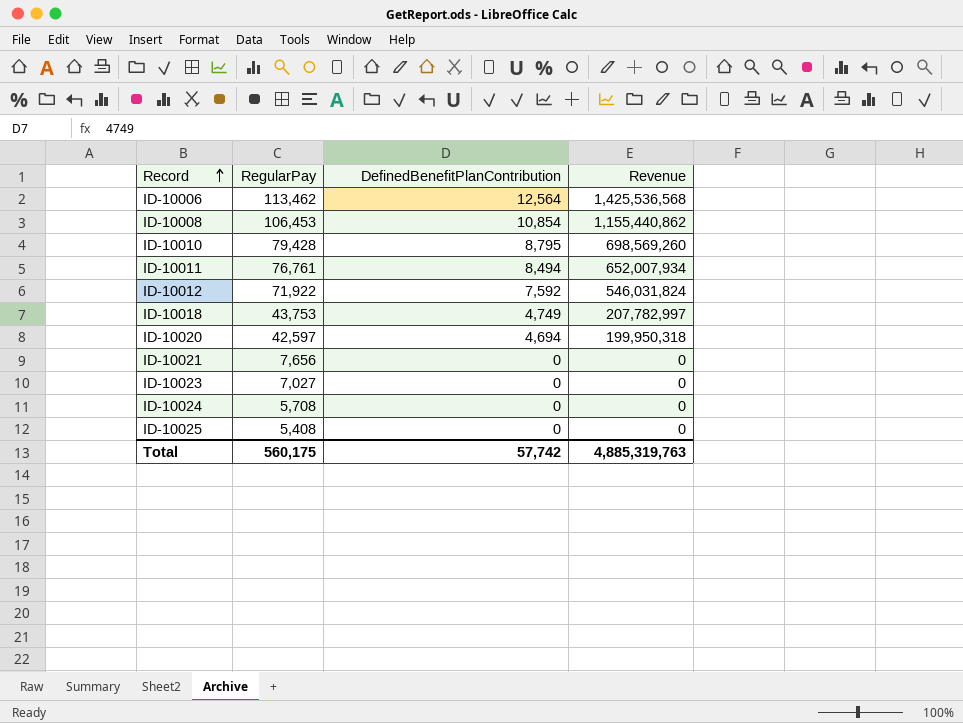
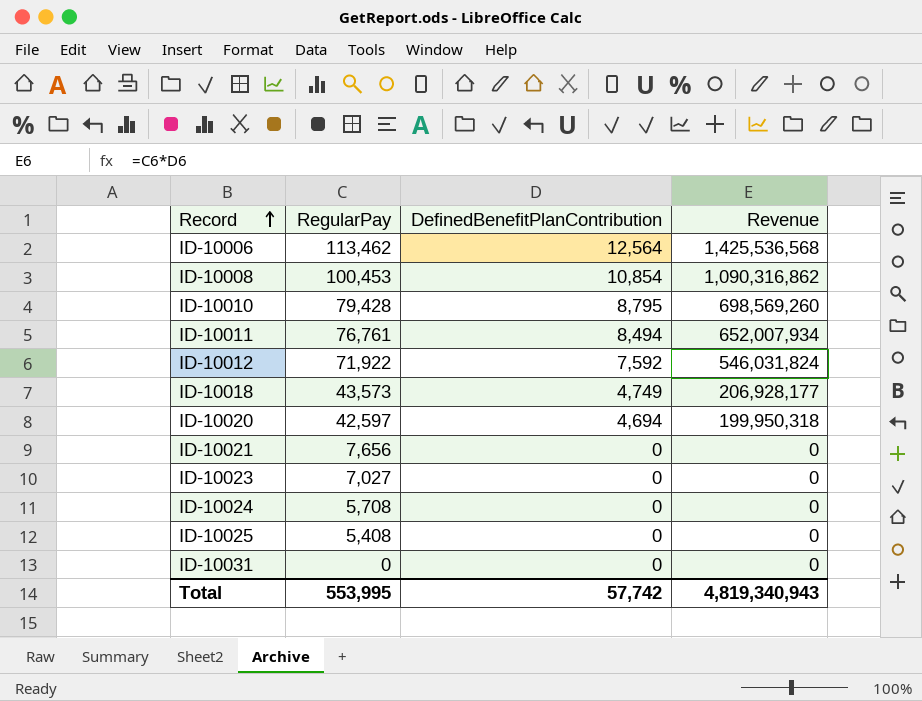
ID-10008 | RegularPay: 106,453 -> 100,453
ID-10008 | Revenue: 1,155,440,862 -> 1,090,316,862
ID-10018 | RegularPay: 43,753 -> 43,573
ID-10018 | Revenue: 207,782,997 -> 206,928,177
row ID-10031: none -> 0 | 0 | 0
Total | RegularPay: 560,175 -> 553,995
Total | Revenue: 4,885,319,763 -> 4,819,340,943

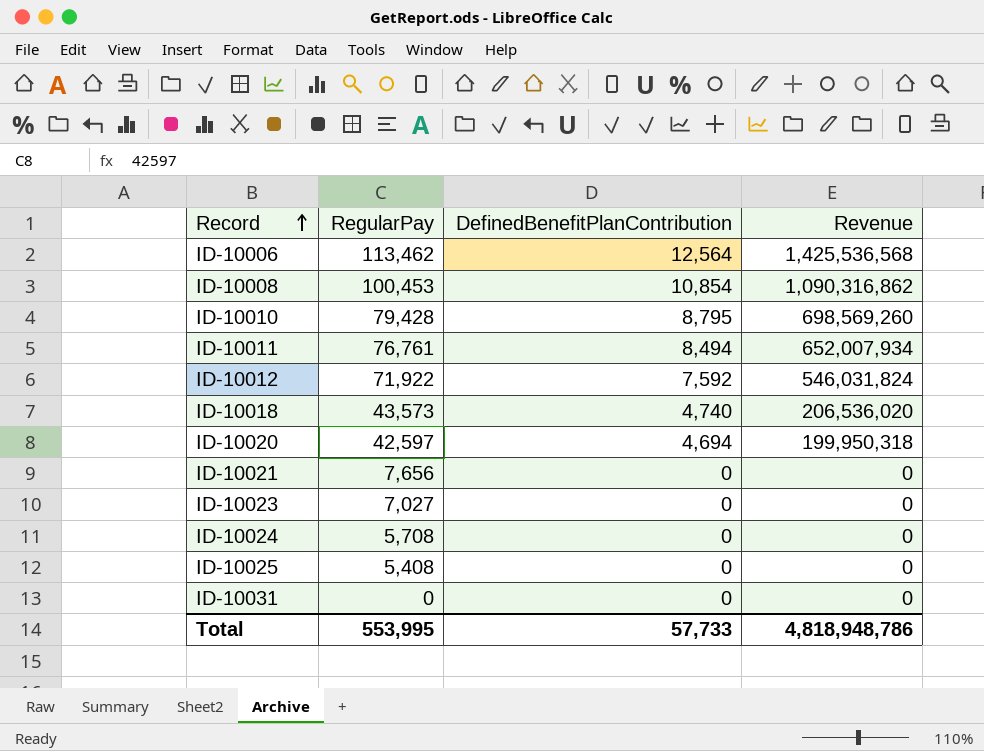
ID-10018 | DefinedBenefitPlanContribution: 4,749 -> 4,740
ID-10018 | Revenue: 206,928,177 -> 206,536,020
Total | DefinedBenefitPlanContribution: 57,742 -> 57,733
Total | Revenue: 4,819,340,943 -> 4,818,948,786

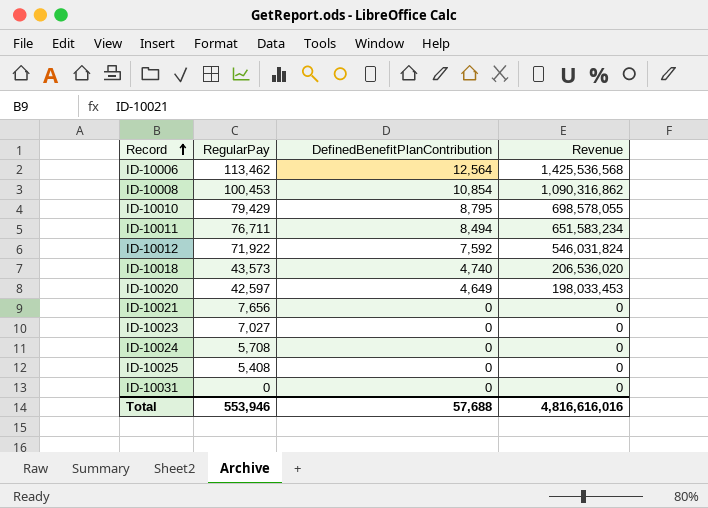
ID-10010 | RegularPay: 79,428 -> 79,429
ID-10010 | Revenue: 698,569,260 -> 698,578,055
ID-10011 | RegularPay: 76,761 -> 76,711
ID-10011 | Revenue: 652,007,934 -> 651,583,234
ID-10020 | DefinedBenefitPlanContribution: 4,694 -> 4,649
ID-10020 | Revenue: 199,950,318 -> 198,033,453
Total | RegularPay: 553,995 -> 553,946
Total | DefinedBenefitPlanContribution: 57,733 -> 57,688
Total | Revenue: 4,818,948,786 -> 4,816,616,016

